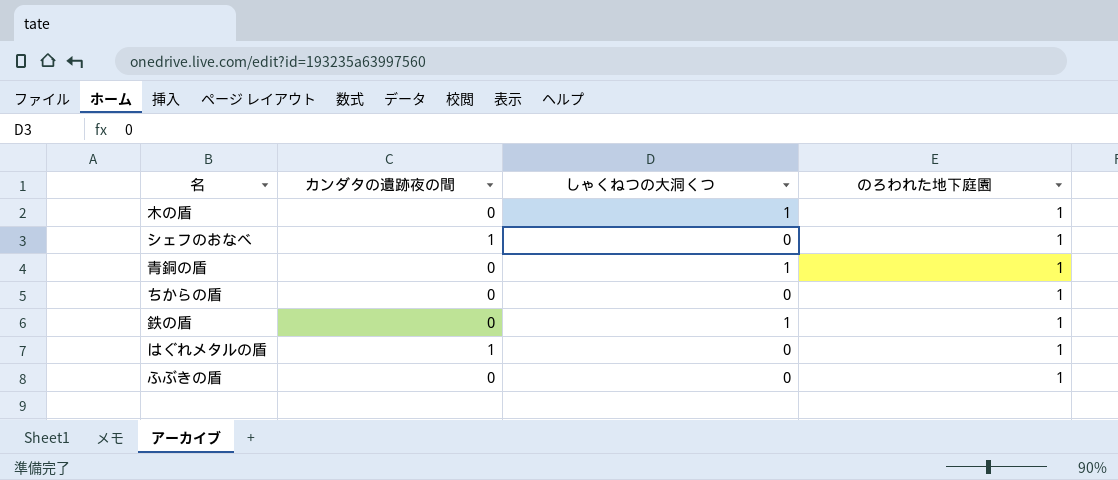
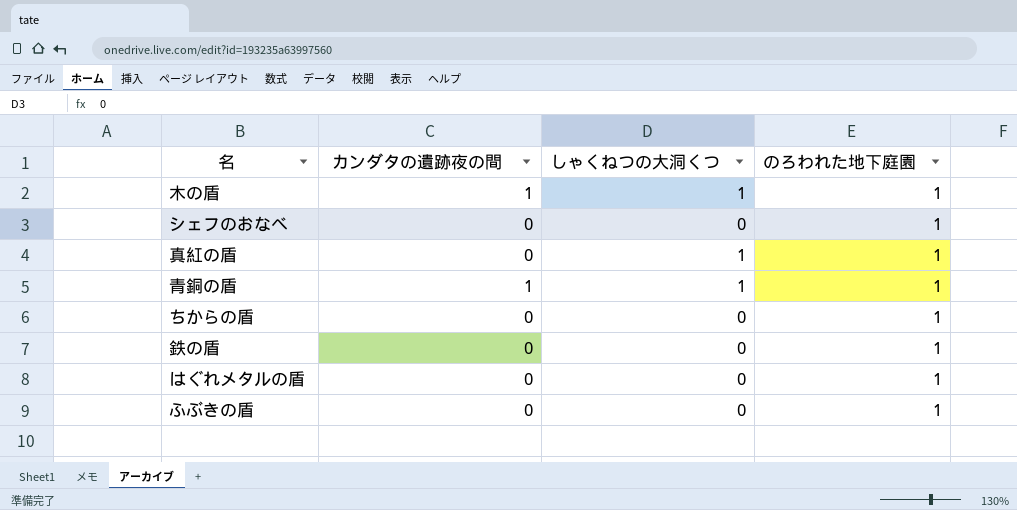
木の盾 | カンダタの遺跡夜の間: 0 -> 1
シェフのおなべ | カンダタの遺跡夜の間: 1 -> 0
row 真紅の盾: none -> 0 | 1 | 1
青銅の盾 | カンダタの遺跡夜の間: 0 -> 1
鉄の盾 | しゃくねつの大洞くつ: 1 -> 0
はぐれメタルの盾 | カンダタの遺跡夜の間: 1 -> 0

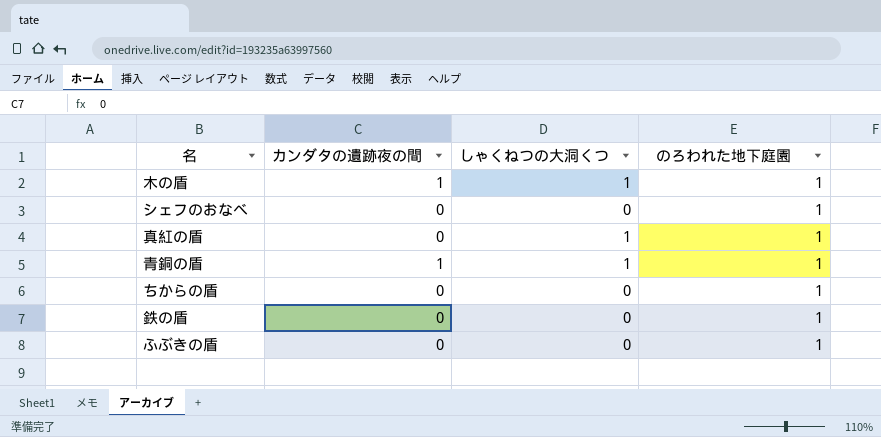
row はぐれメタルの盾: 0 | 0 | 1 -> none

